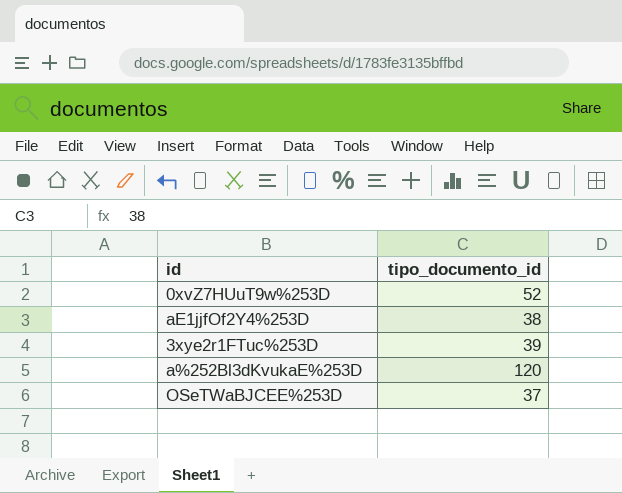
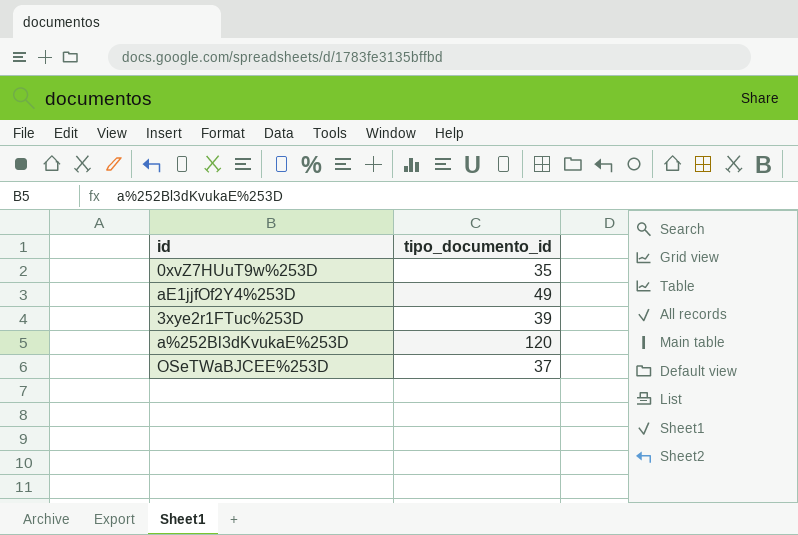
0xvZ7HUuT9w%253D | tipo_documento_id: 52 -> 35
aE1jjfOf2Y4%253D | tipo_documento_id: 38 -> 49

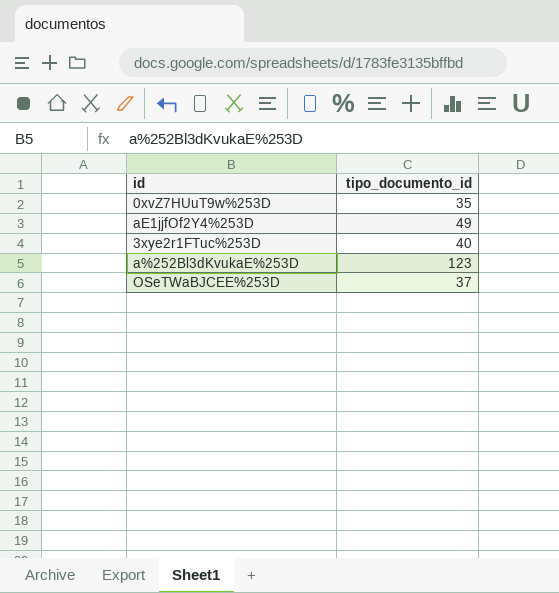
3xye2r1FTuc%253D | tipo_documento_id: 39 -> 40
a%252Bl3dKvukaE%253D | tipo_documento_id: 120 -> 123

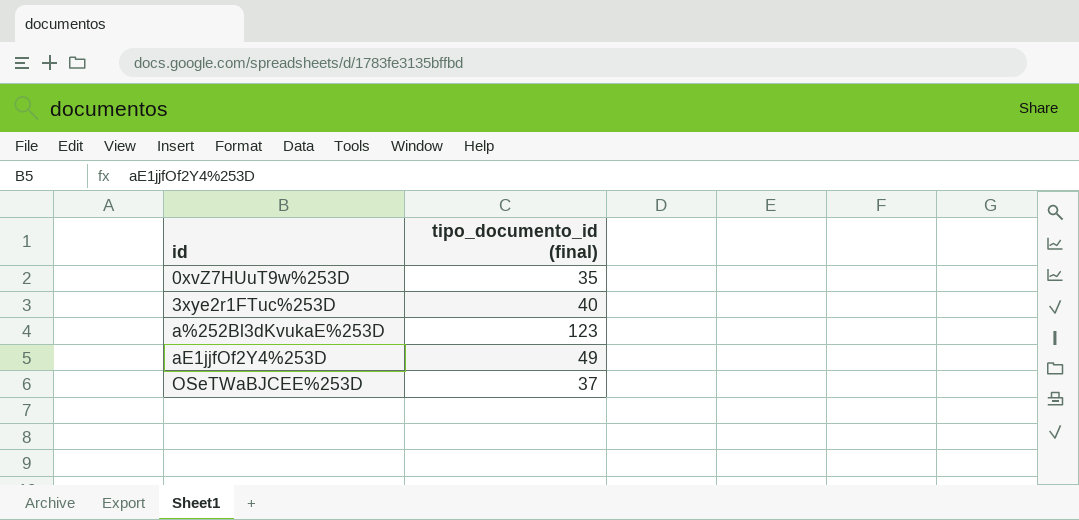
row order: none -> id ascending
column name: tipo_documento_id -> tipo_documento_id (final)

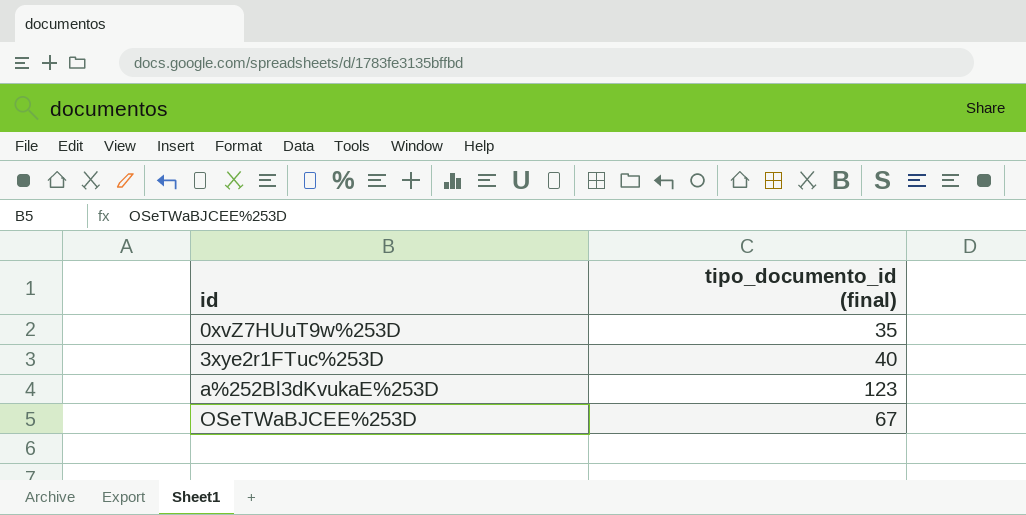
row aE1jjfOf2Y4%253D: 49 -> none
OSeTWaBJCEE%253D | tipo_documento_id (final): 37 -> 67

